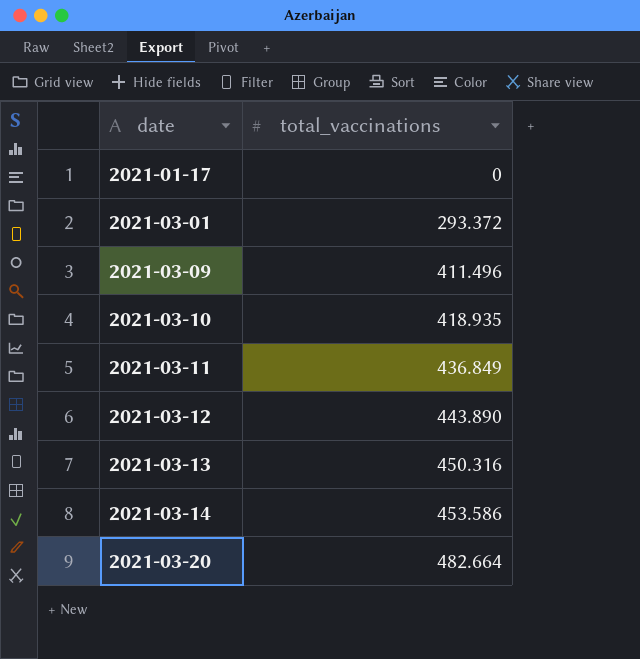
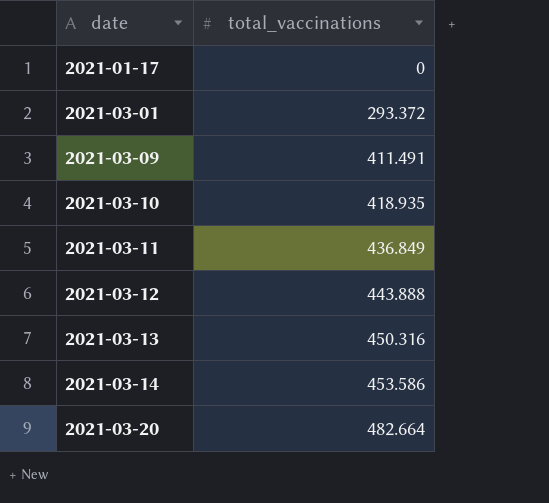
2021-03-09 | total_vaccinations: 411.496 -> 411.491
2021-03-12 | total_vaccinations: 443.890 -> 443.888

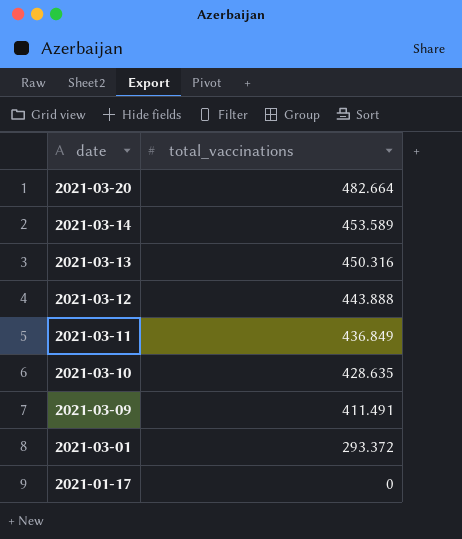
row order: date ascending -> date descending
2021-03-14 | total_vaccinations: 453.586 -> 453.589
2021-03-10 | total_vaccinations: 418.935 -> 428.635

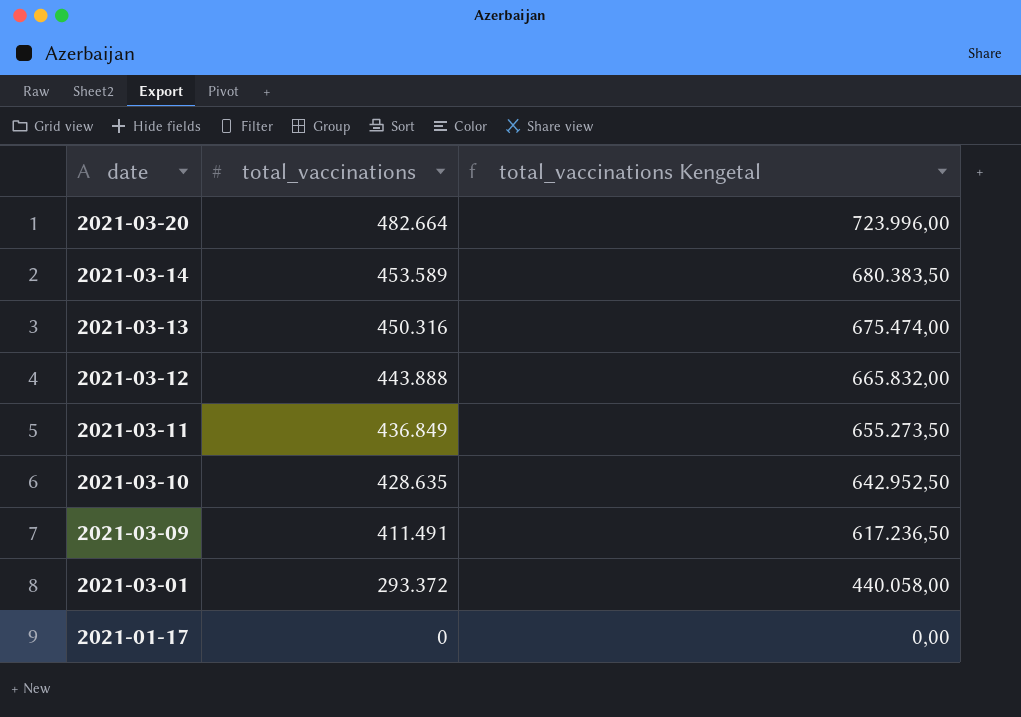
column total_vaccinations Kengetal | formula: none -> [total_vaccinations] * 1,5

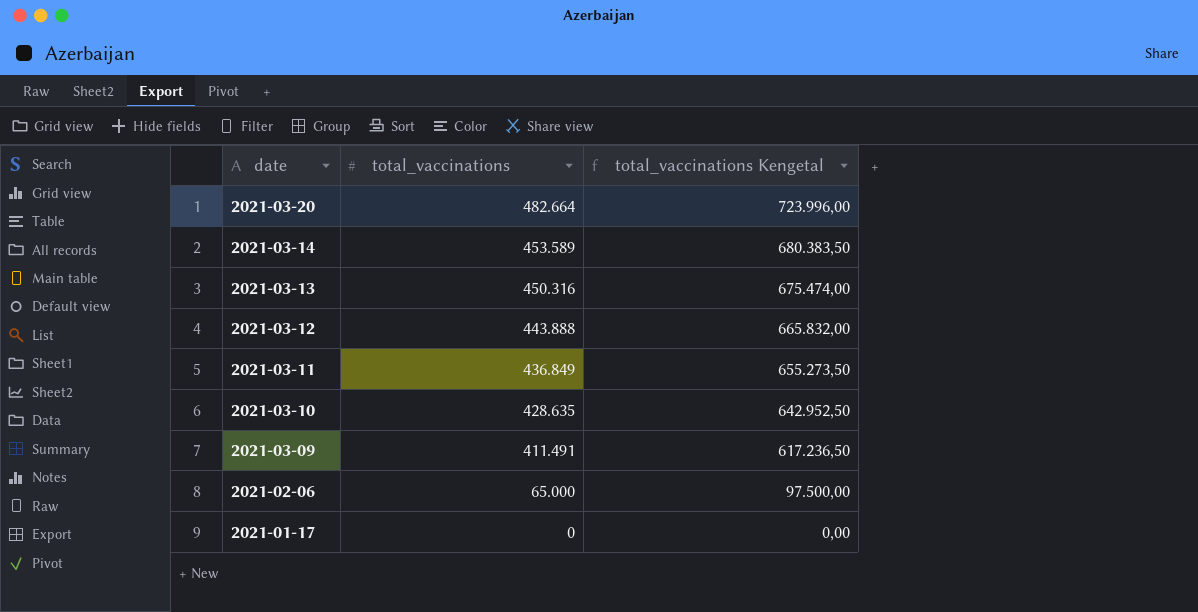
row 2021-03-01: 293.372 | 440.058,00 -> none
row 2021-02-06: none -> 65.000 | 97.500,00

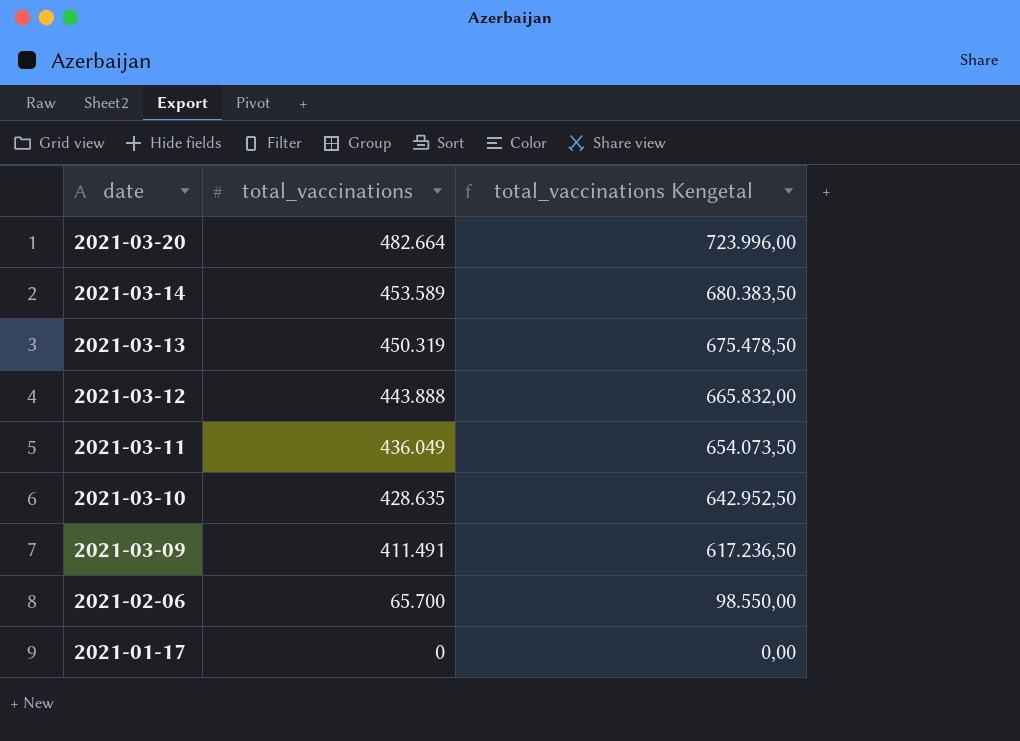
2021-03-13 | total_vaccinations: 450.316 -> 450.319
2021-03-13 | total_vaccinations Kengetal: 675.474,00 -> 675.478,50
2021-03-11 | total_vaccinations: 436.849 -> 436.049
2021-03-11 | total_vaccinations Kengetal: 655.273,50 -> 654.073,50
2021-02-06 | total_vaccinations: 65.000 -> 65.700
2021-02-06 | total_vaccinations Kengetal: 97.500,00 -> 98.550,00

